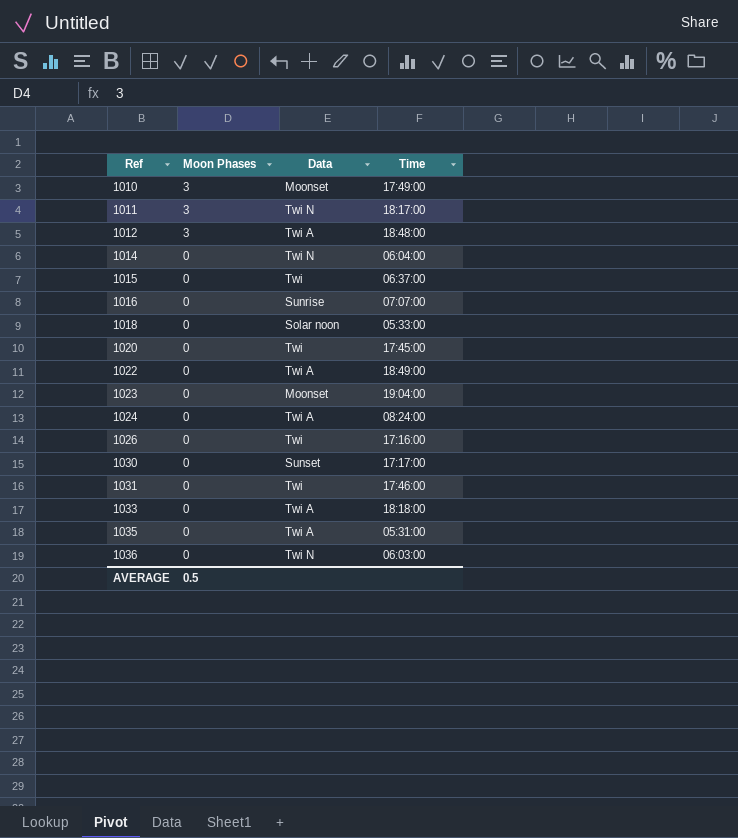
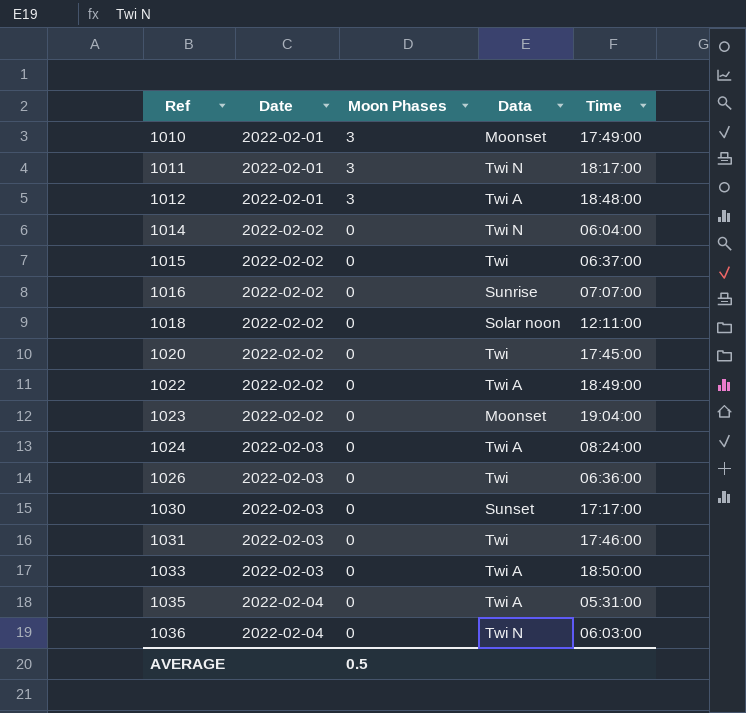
column Date | position: none -> 2
1018 | Time: 05:33:00 -> 12:11:00
1026 | Time: 17:16:00 -> 06:36:00
1033 | Time: 18:18:00 -> 18:50:00

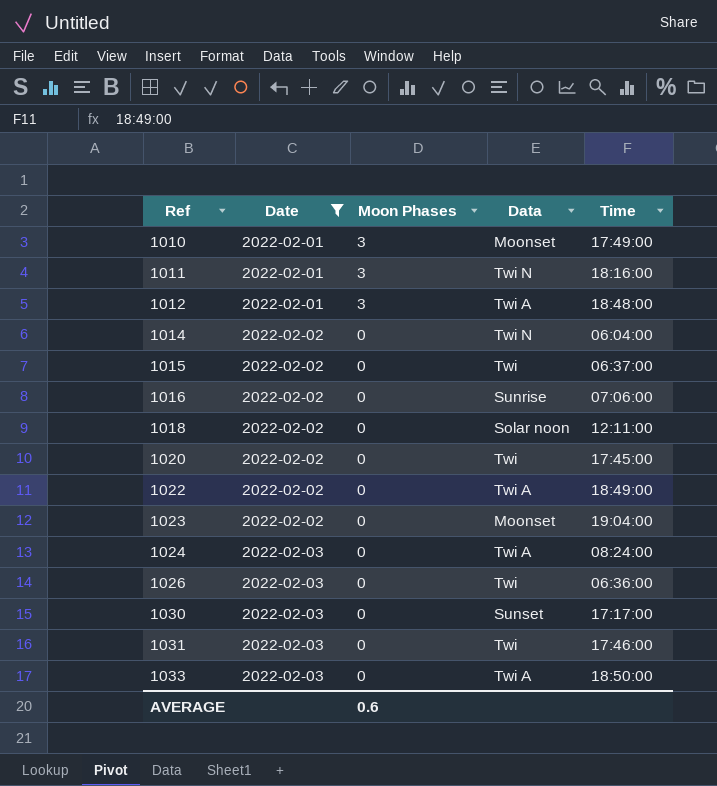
filter: none -> Date != 2022-02-04
1011 | Time: 18:17:00 -> 18:16:00
1016 | Time: 07:07:00 -> 07:06:00
AVERAGE | Moon Phases: 0.5 -> 0.6

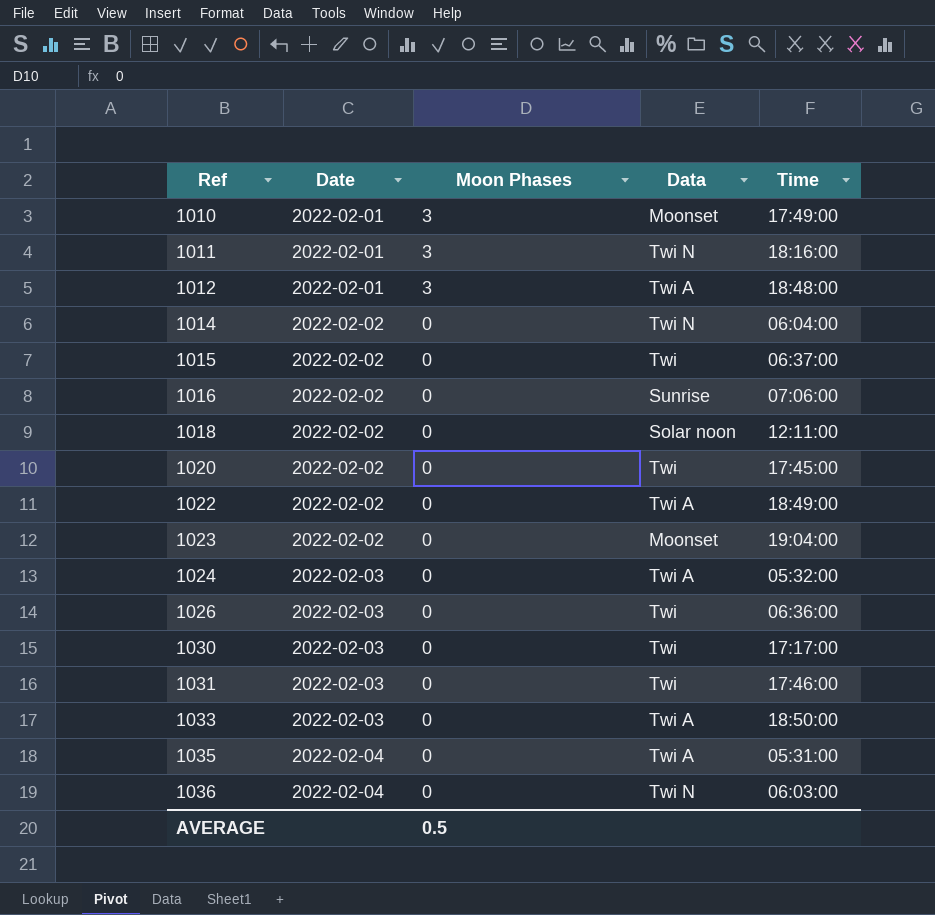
filter: Date != 2022-02-04 -> none
1024 | Time: 08:24:00 -> 05:32:00
1030 | Data: Sunset -> Twi
AVERAGE | Moon Phases: 0.6 -> 0.5

